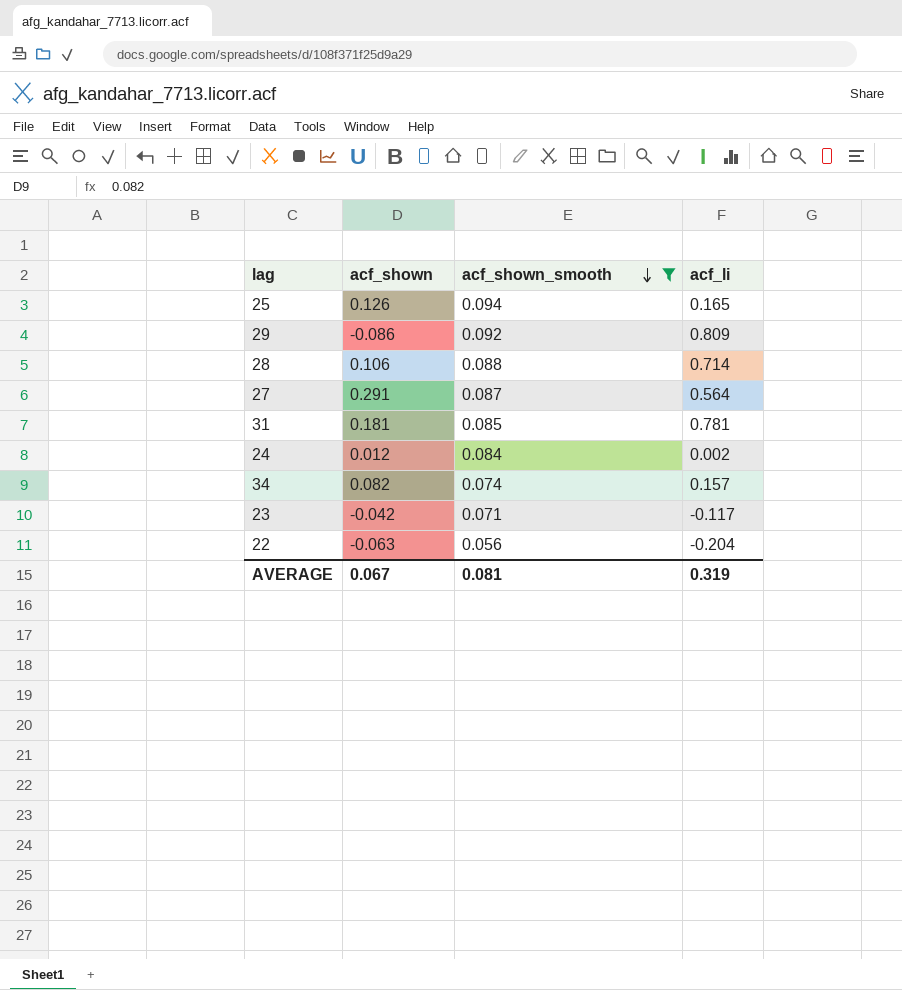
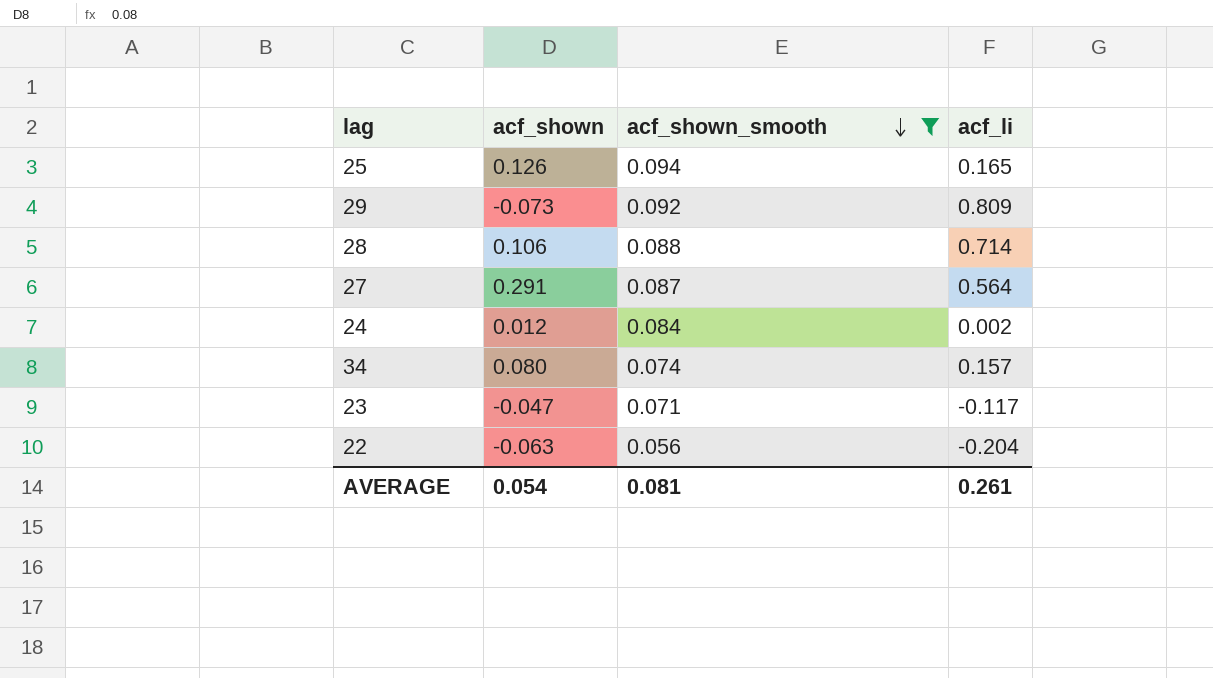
row 31: 0.181 | 0.085 | 0.781 -> none
29 | acf_shown: -0.086 -> -0.073
34 | acf_shown: 0.082 -> 0.080
23 | acf_shown: -0.042 -> -0.047
AVERAGE | acf_shown: 0.067 -> 0.054
AVERAGE | acf_li: 0.319 -> 0.261

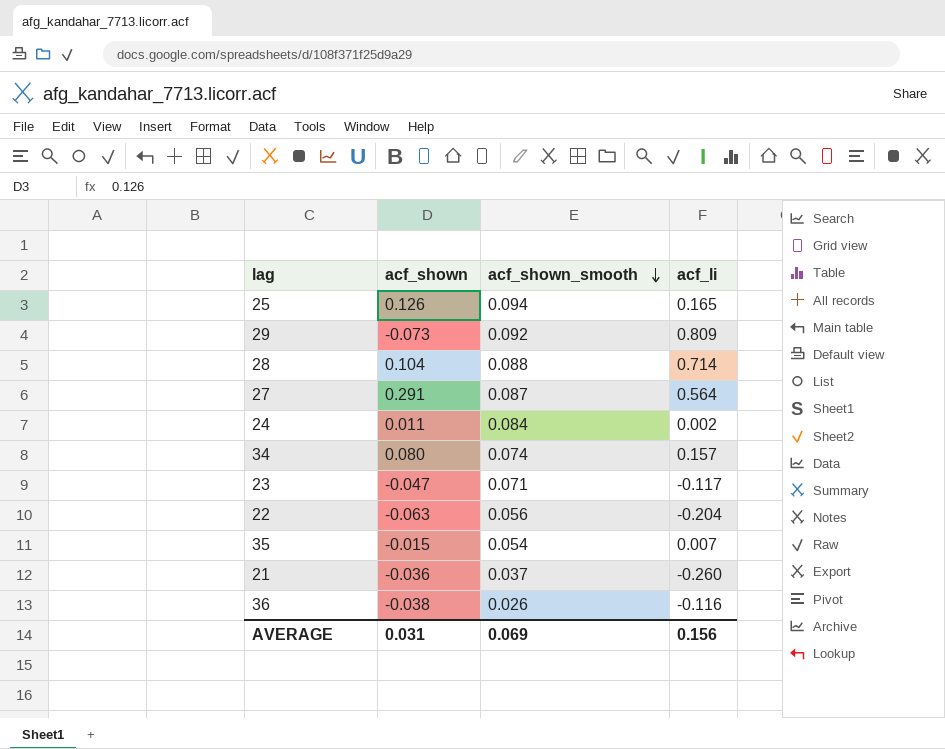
filter: acf_shown_smooth >= 0.056 -> none
28 | acf_shown: 0.106 -> 0.104
24 | acf_shown: 0.012 -> 0.011
AVERAGE | acf_shown: 0.054 -> 0.031
AVERAGE | acf_shown_smooth: 0.081 -> 0.069
AVERAGE | acf_li: 0.261 -> 0.156

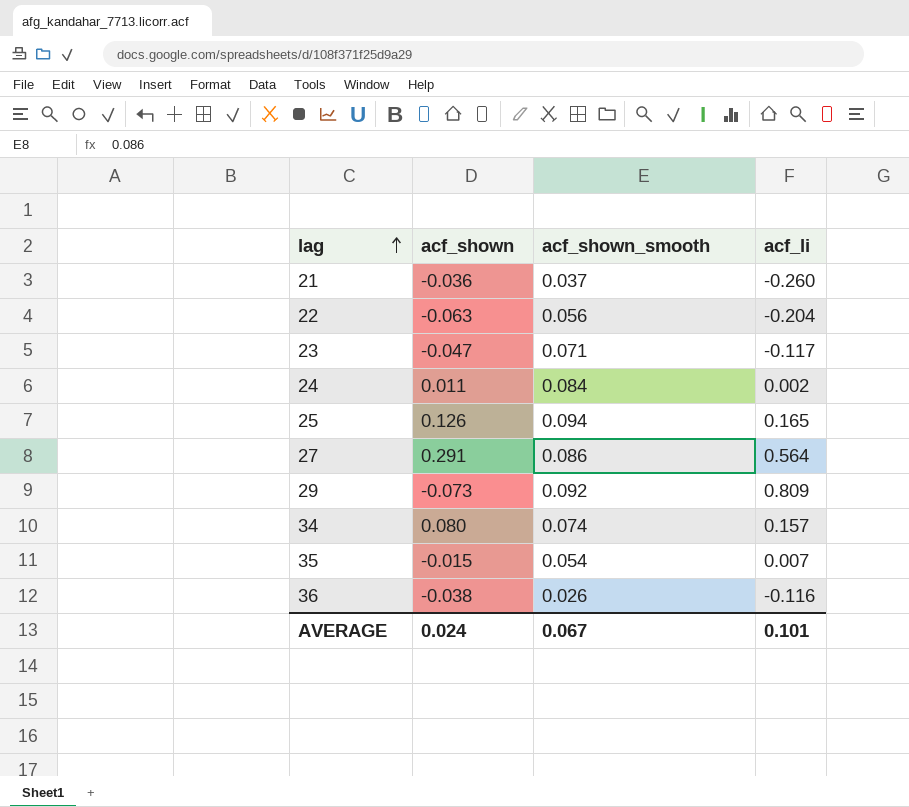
row order: acf_shown_smooth descending -> lag ascending
row 28: 0.104 | 0.088 | 0.714 -> none
27 | acf_shown_smooth: 0.087 -> 0.086
AVERAGE | acf_shown: 0.031 -> 0.024
AVERAGE | acf_shown_smooth: 0.069 -> 0.067
AVERAGE | acf_li: 0.156 -> 0.101

